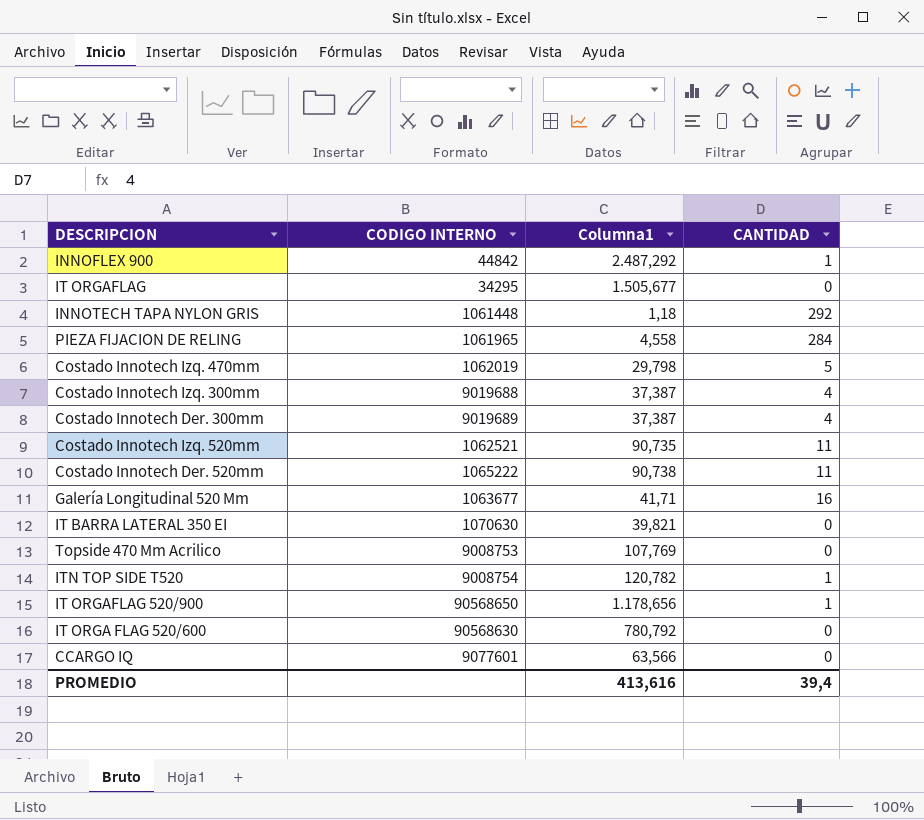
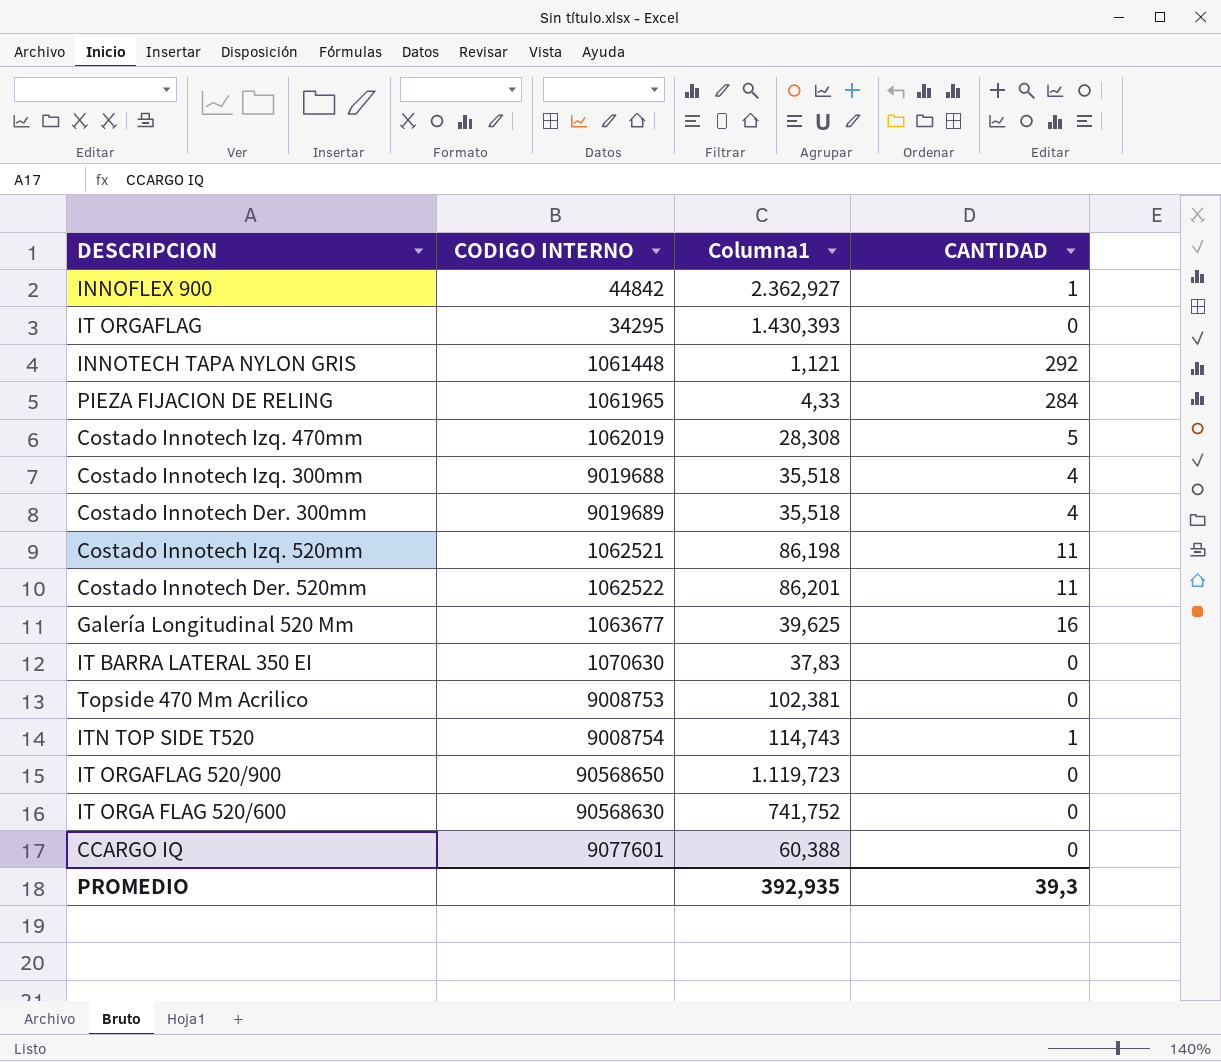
INNOFLEX 900 | Columna1: 2.487,292 -> 2.362,927
IT ORGAFLAG | Columna1: 1.505,677 -> 1.430,393
INNOTECH TAPA NYLON GRIS | Columna1: 1,18 -> 1,121
PIEZA FIJACION DE RELING | Columna1: 4,558 -> 4,33
Costado Innotech Izq. 470mm | Columna1: 29,798 -> 28,308
Costado Innotech Izq. 300mm | Columna1: 37,387 -> 35,518
Costado Innotech Der. 300mm | Columna1: 37,387 -> 35,518
Costado Innotech Izq. 520mm | Columna1: 90,735 -> 86,198
Costado Innotech Der. 520mm | CODIGO INTERNO: 1065222 -> 1062522
Costado Innotech Der. 520mm | Columna1: 90,738 -> 86,201
Galería Longitudinal 520 Mm | Columna1: 41,71 -> 39,625
IT BARRA LATERAL 350 EI | Columna1: 39,821 -> 37,83
Topside 470 Mm Acrilico | Columna1: 107,769 -> 102,381
ITN TOP SIDE T520 | Columna1: 120,782 -> 114,743
IT ORGAFLAG 520/900 | Columna1: 1.178,656 -> 1.119,723
IT ORGAFLAG 520/900 | CANTIDAD: 1 -> 0
IT ORGA FLAG 520/600 | Columna1: 780,792 -> 741,752
CCARGO IQ | Columna1: 63,566 -> 60,388
PROMEDIO | Columna1: 413,616 -> 392,935
PROMEDIO | CANTIDAD: 39,4 -> 39,3

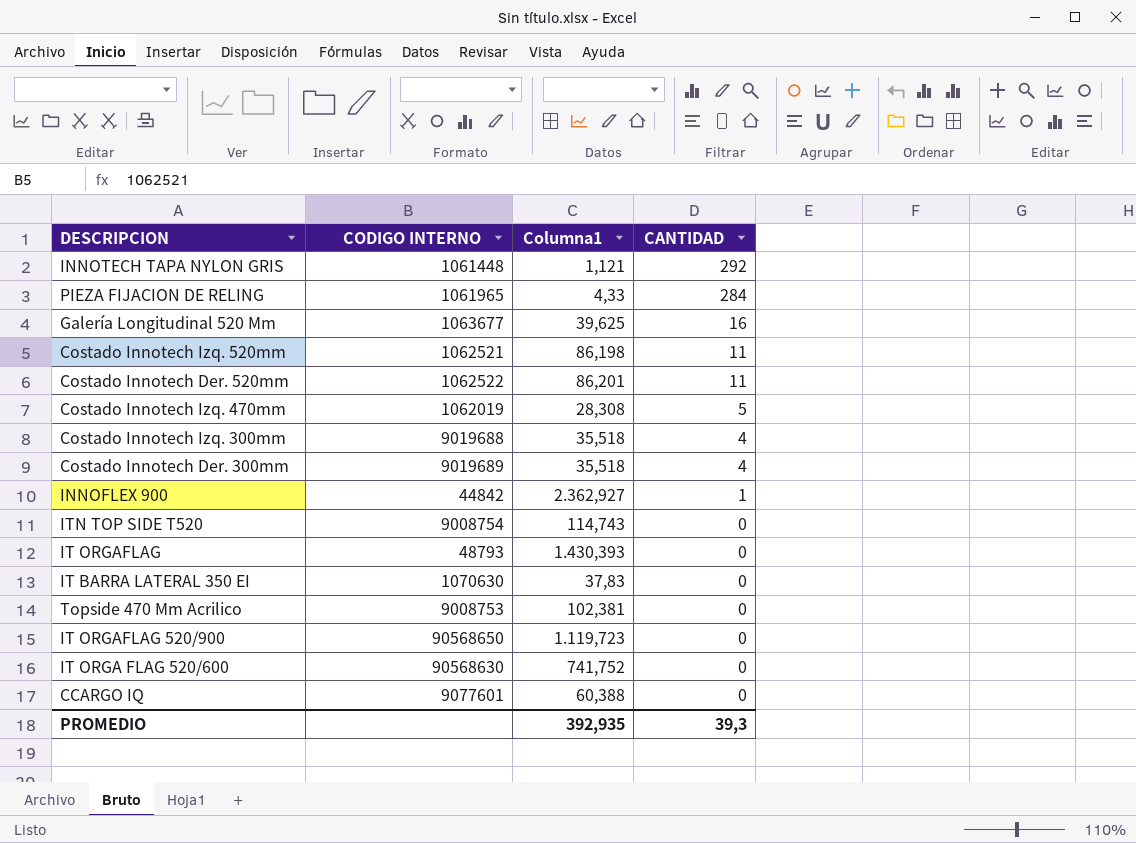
row order: none -> CANTIDAD descending
ITN TOP SIDE T520 | CANTIDAD: 1 -> 0
IT ORGAFLAG | CODIGO INTERNO: 34295 -> 48793

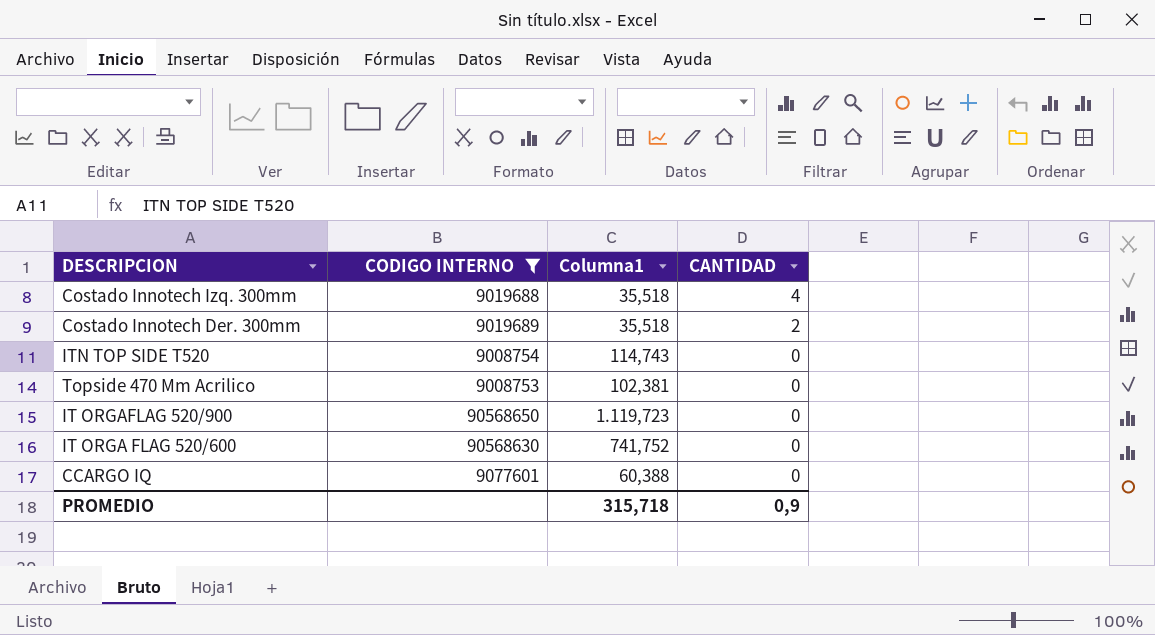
filter: none -> CODIGO INTERNO >= 9008753
Costado Innotech Der. 300mm | CANTIDAD: 4 -> 2
PROMEDIO | Columna1: 392,935 -> 315,718
PROMEDIO | CANTIDAD: 39,3 -> 0,9

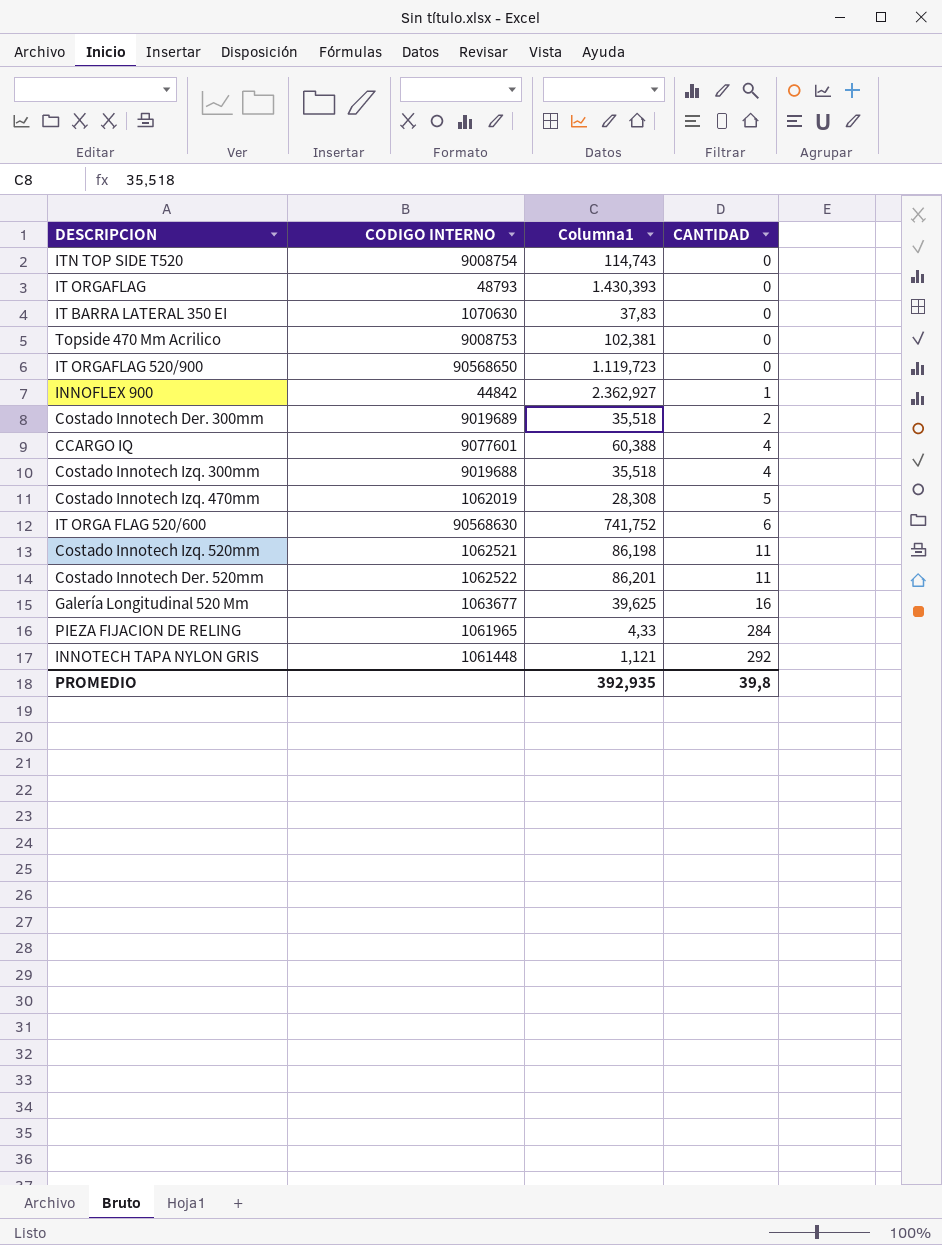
filter: CODIGO INTERNO >= 9008753 -> none
row order: CANTIDAD descending -> CANTIDAD ascending
CCARGO IQ | CANTIDAD: 0 -> 4
IT ORGA FLAG 520/600 | CANTIDAD: 0 -> 6
PROMEDIO | Columna1: 315,718 -> 392,935
PROMEDIO | CANTIDAD: 0,9 -> 39,8

